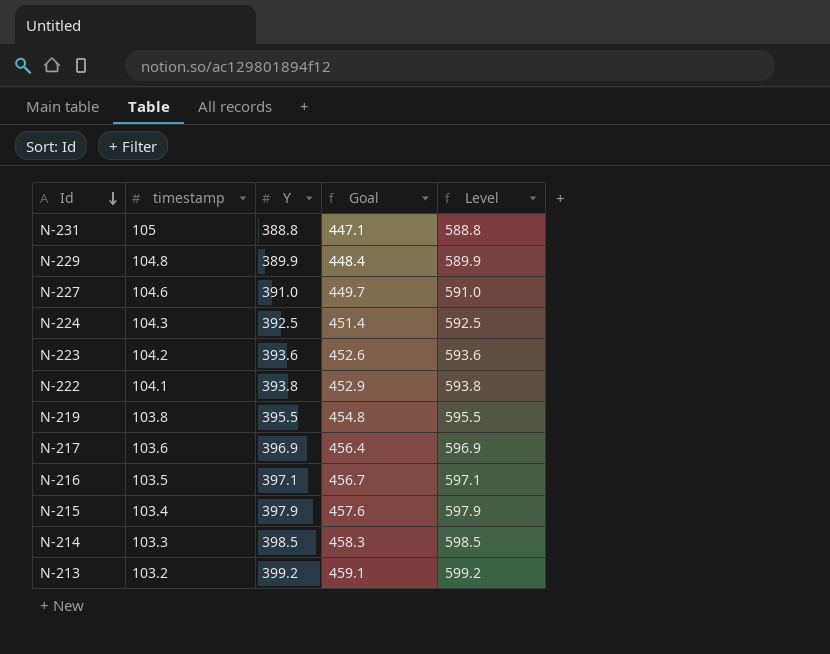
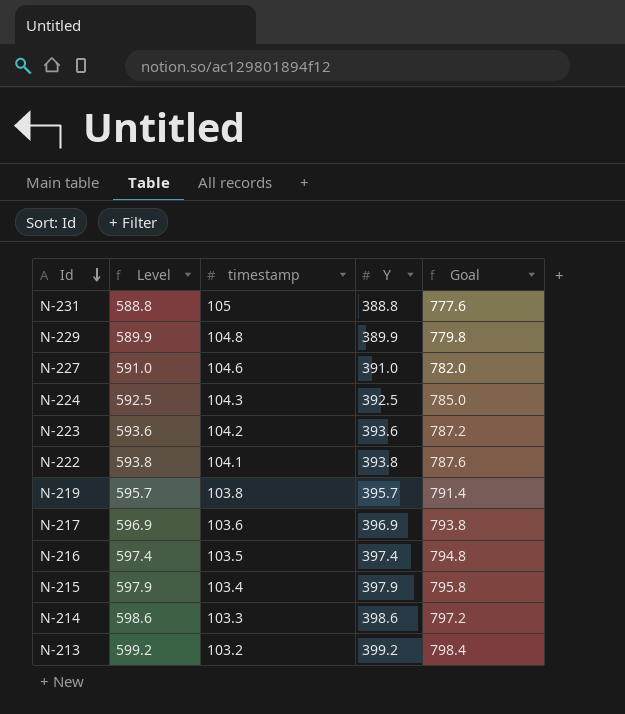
column Level | position: 5 -> 2
column Goal | formula: [Y] * 1.15 -> [Y] * 2
N-219 | Level: 595.5 -> 595.7
N-219 | Y: 395.5 -> 395.7
N-216 | Level: 597.1 -> 597.4
N-216 | Y: 397.1 -> 397.4
N-214 | Level: 598.5 -> 598.6
N-214 | Y: 398.5 -> 398.6

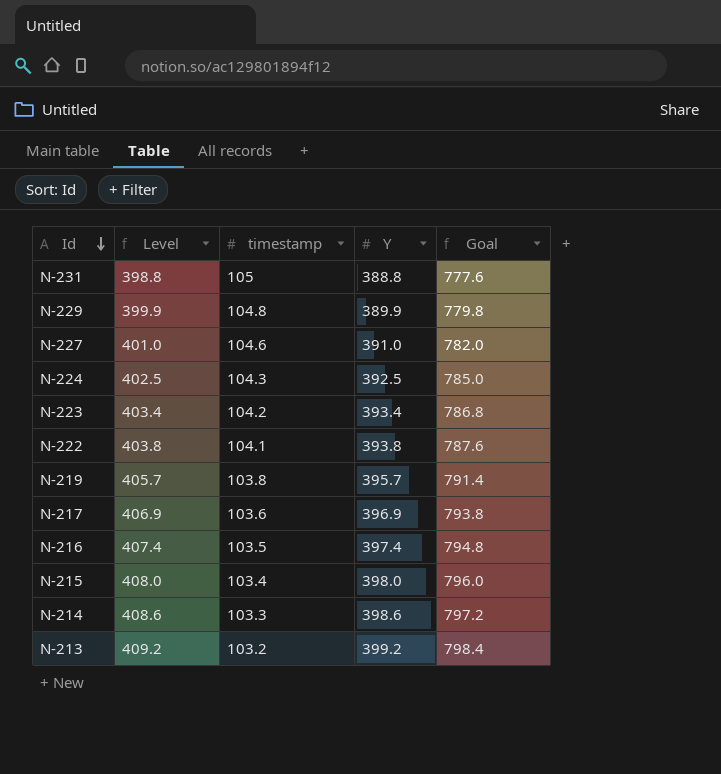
column Level | formula: [Y] + 200 -> [Y] + 10
N-223 | Y: 393.6 -> 393.4
N-223 | Goal: 787.2 -> 786.8
N-215 | Y: 397.9 -> 398.0
N-215 | Goal: 795.8 -> 796.0

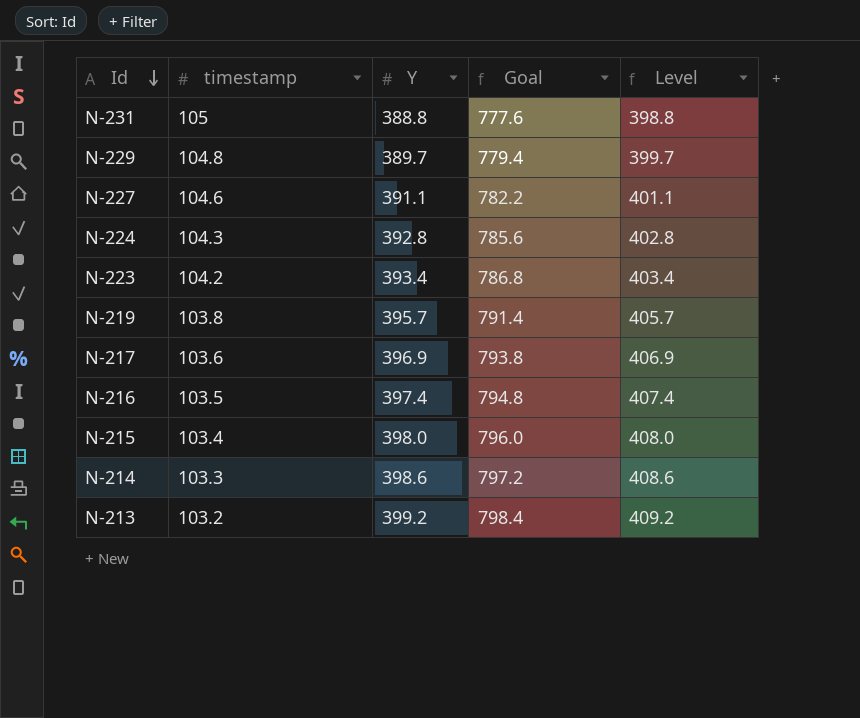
column Level | position: 2 -> 5
row N-222: 403.8 | 104.1 | 393.8 | 787.6 -> none
N-229 | Y: 389.9 -> 389.7
N-229 | Goal: 779.8 -> 779.4
N-229 | Level: 399.9 -> 399.7
N-227 | Y: 391.0 -> 391.1
N-227 | Goal: 782.0 -> 782.2
N-227 | Level: 401.0 -> 401.1
N-224 | Y: 392.5 -> 392.8
N-224 | Goal: 785.0 -> 785.6
N-224 | Level: 402.5 -> 402.8

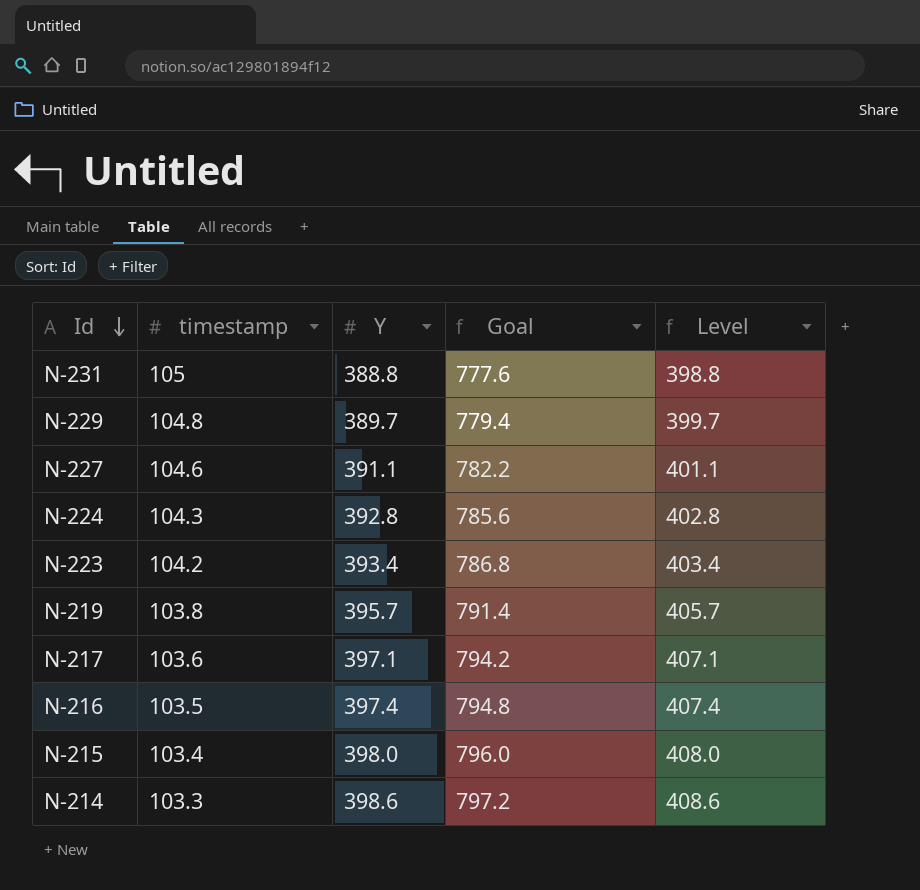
row N-213: 103.2 | 399.2 | 798.4 | 409.2 -> none
N-217 | Y: 396.9 -> 397.1
N-217 | Goal: 793.8 -> 794.2
N-217 | Level: 406.9 -> 407.1

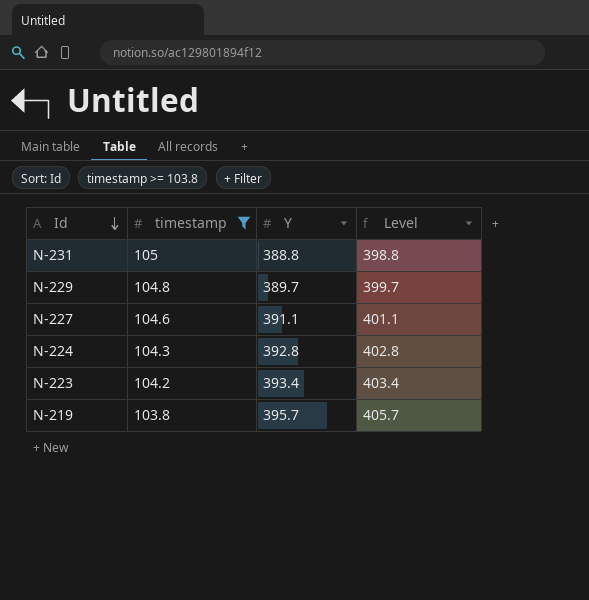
filter: none -> timestamp >= 103.8
column Goal | formula: [Y] * 2 -> none

